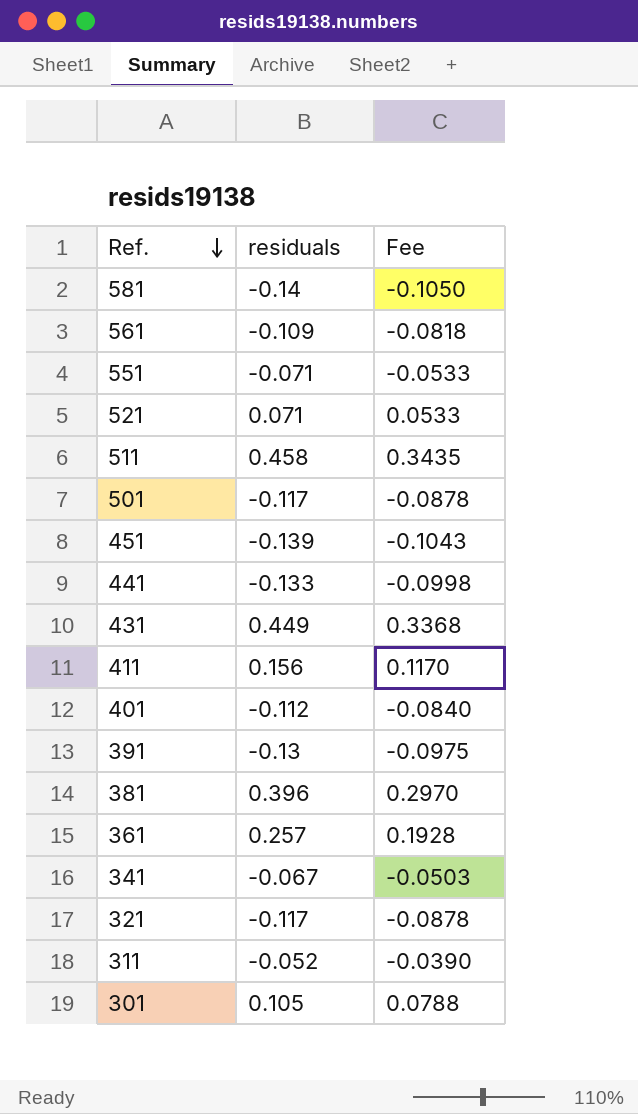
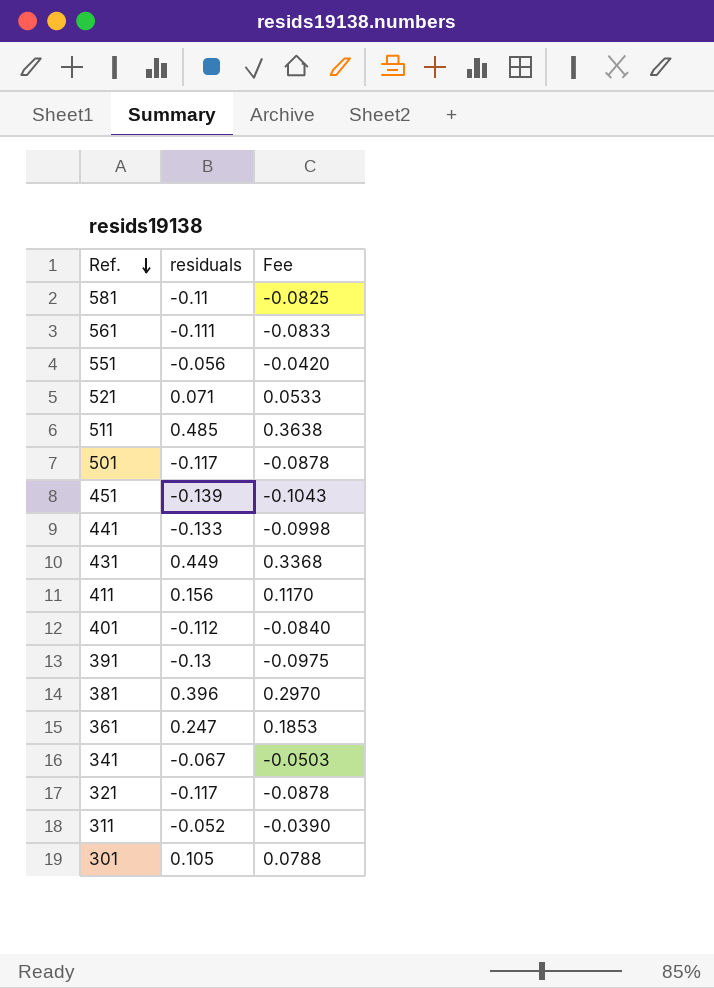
581 | residuals: -0.14 -> -0.11
581 | Fee: -0.1050 -> -0.0825
561 | residuals: -0.109 -> -0.111
561 | Fee: -0.0818 -> -0.0833
551 | residuals: -0.071 -> -0.056
551 | Fee: -0.0533 -> -0.0420
511 | residuals: 0.458 -> 0.485
511 | Fee: 0.3435 -> 0.3638
361 | residuals: 0.257 -> 0.247
361 | Fee: 0.1928 -> 0.1853

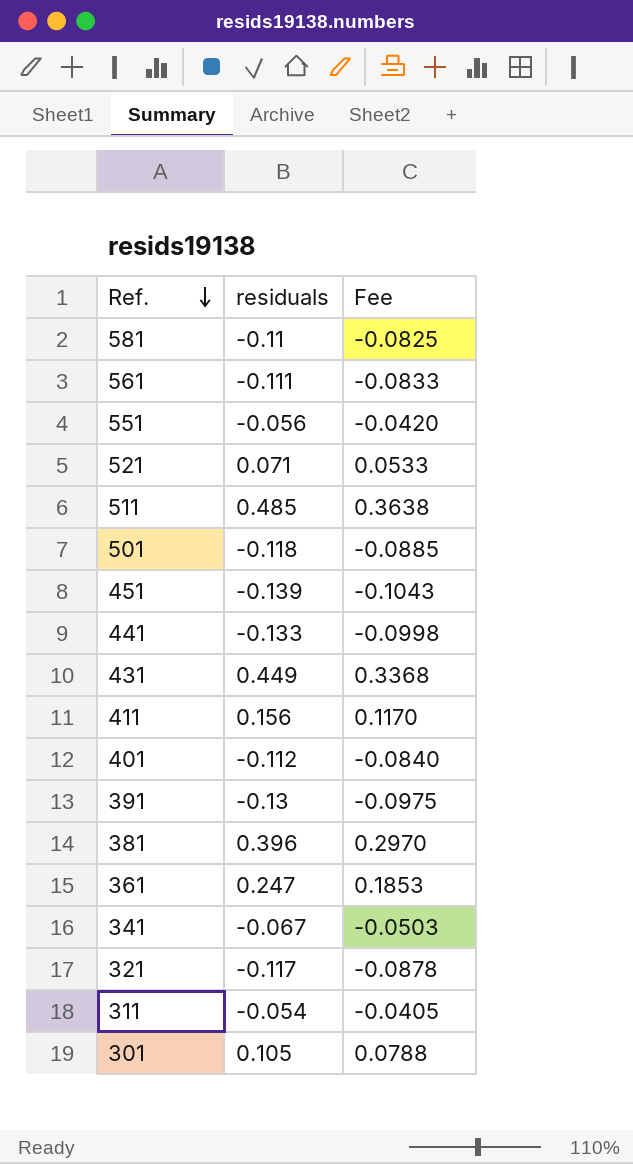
501 | residuals: -0.117 -> -0.118
501 | Fee: -0.0878 -> -0.0885
311 | residuals: -0.052 -> -0.054
311 | Fee: -0.0390 -> -0.0405

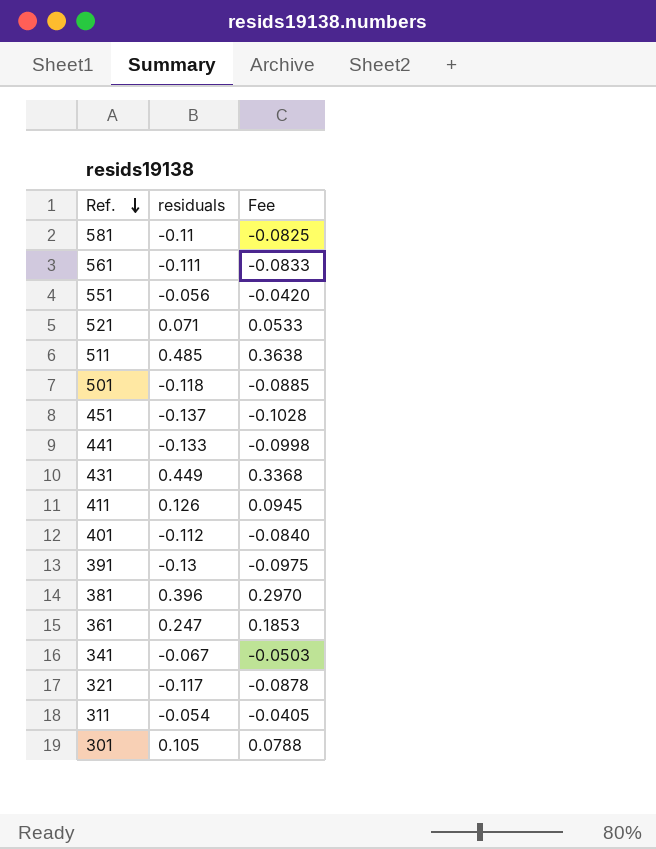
451 | residuals: -0.139 -> -0.137
451 | Fee: -0.1043 -> -0.1028
411 | residuals: 0.156 -> 0.126
411 | Fee: 0.1170 -> 0.0945

